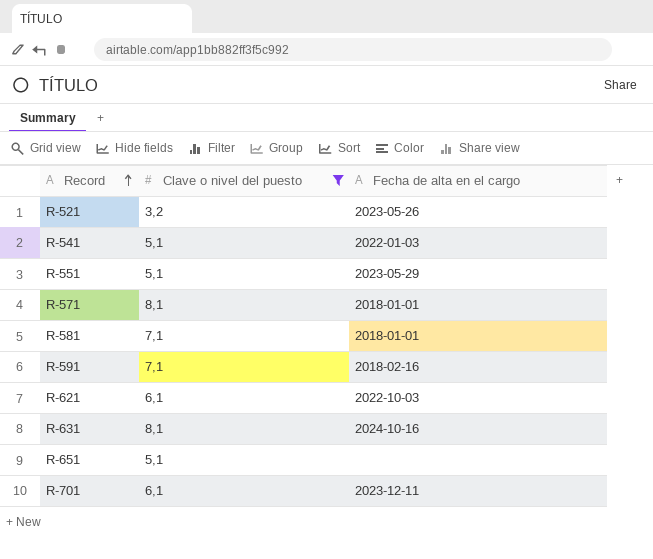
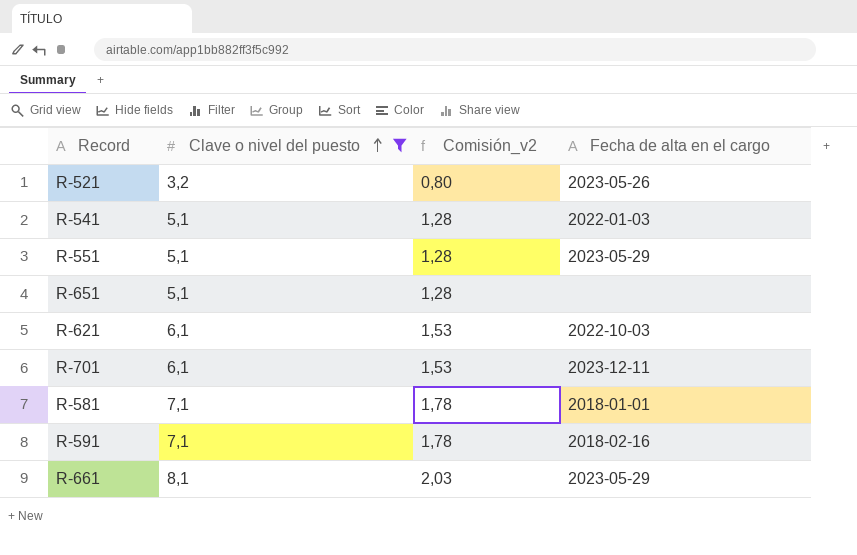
row order: Record ascending -> Clave o nivel del puesto ascending
column Comisión_v2 | formula: none -> [Clave o nivel del puesto] * 0,25
row R-571: 8,1 | 2018-01-01 -> none
row R-631: 8,1 | 2024-10-16 -> none
row R-661: none -> 8,1 | 2,03 | 2023-05-29

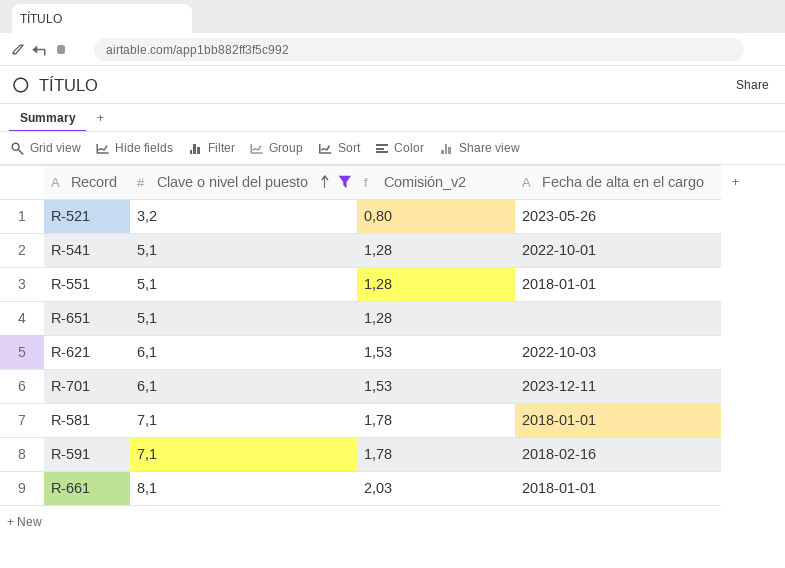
R-541 | Fecha de alta en el cargo: 2022-01-03 -> 2022-10-01
R-551 | Fecha de alta en el cargo: 2023-05-29 -> 2018-01-01
R-661 | Fecha de alta en el cargo: 2023-05-29 -> 2018-01-01

